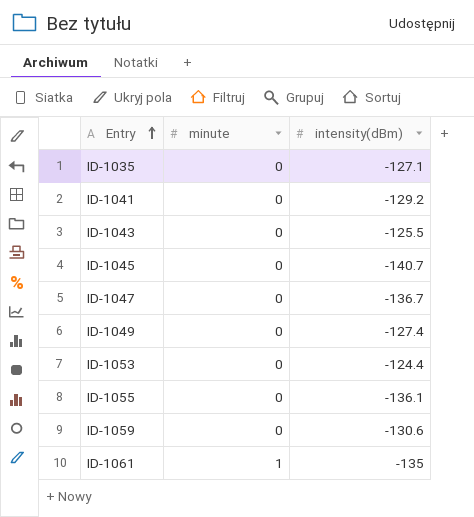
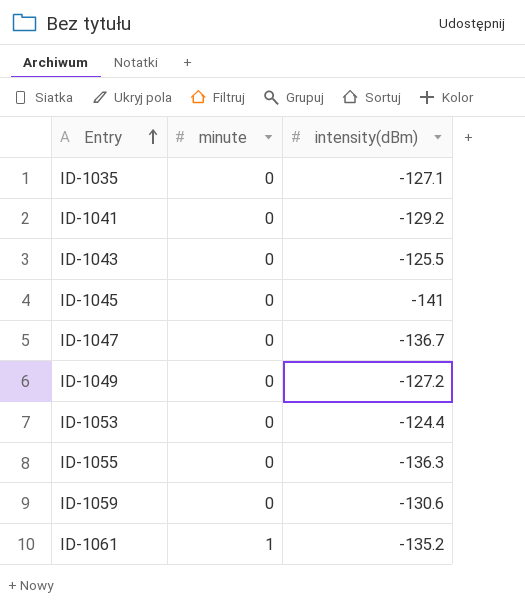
ID-1045 | intensity(dBm): -140.7 -> -141
ID-1049 | intensity(dBm): -127.4 -> -127.2
ID-1055 | intensity(dBm): -136.1 -> -136.3
ID-1061 | intensity(dBm): -135 -> -135.2

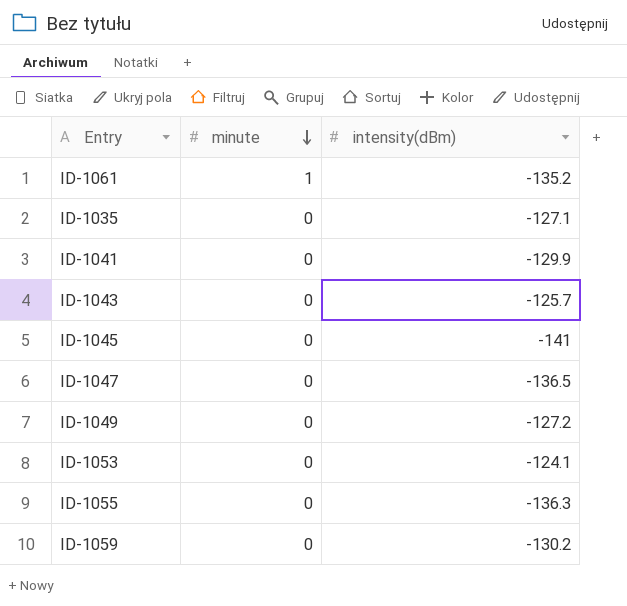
row order: Entry ascending -> minute descending
ID-1041 | intensity(dBm): -129.2 -> -129.9
ID-1043 | intensity(dBm): -125.5 -> -125.7
ID-1047 | intensity(dBm): -136.7 -> -136.5
ID-1053 | intensity(dBm): -124.4 -> -124.1
ID-1059 | intensity(dBm): -130.6 -> -130.2

